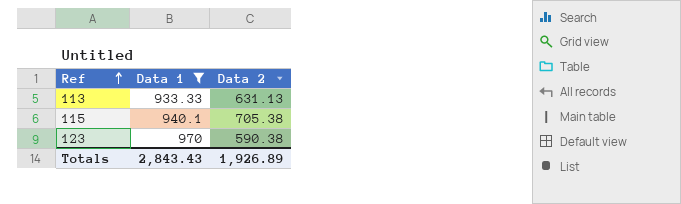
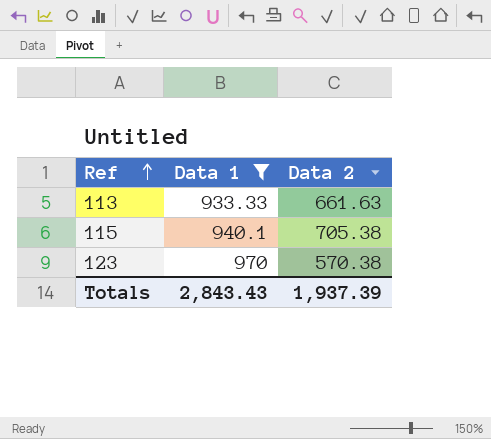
113 | Data 2: 631.13 -> 661.63
123 | Data 2: 590.38 -> 570.38
Totals | Data 2: 1,926.89 -> 1,937.39

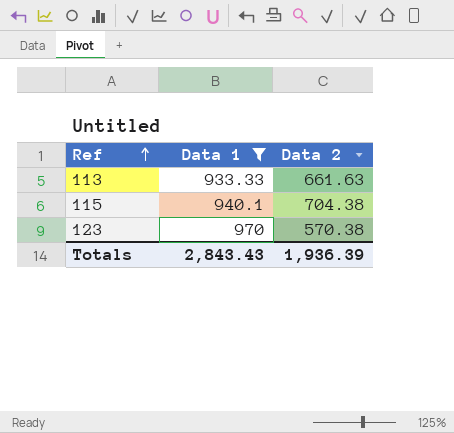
115 | Data 2: 705.38 -> 704.38
Totals | Data 2: 1,937.39 -> 1,936.39

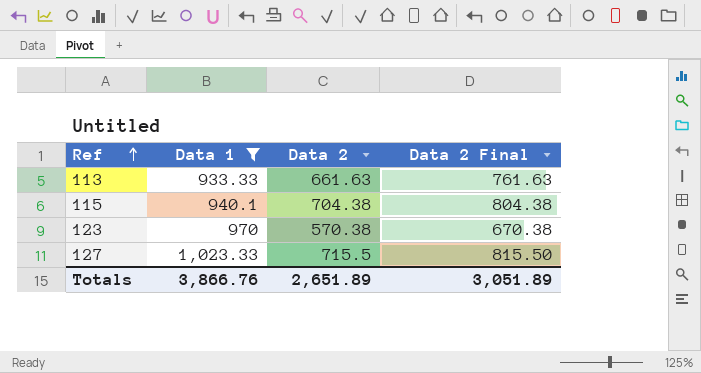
column Data 2 Final | formula: none -> [Data 2] + 100
row 127: none -> 1,023.33 | 715.5 | 815.50
Totals | Data 1: 2,843.43 -> 3,866.76
Totals | Data 2: 1,936.39 -> 2,651.89

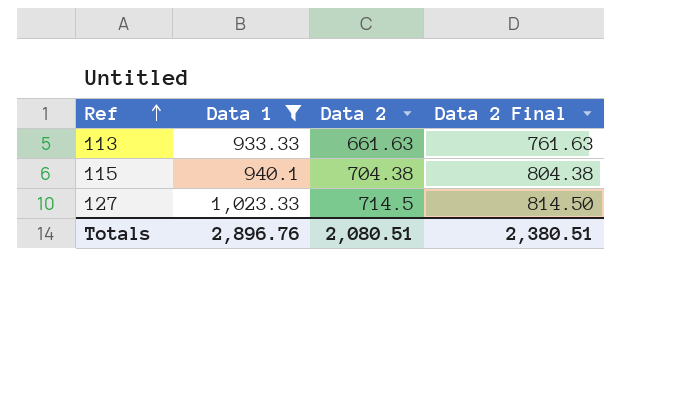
row 123: 970 | 570.38 | 670.38 -> none
127 | Data 2: 715.5 -> 714.5
127 | Data 2 Final: 815.50 -> 814.50
Totals | Data 1: 3,866.76 -> 2,896.76
Totals | Data 2: 2,651.89 -> 2,080.51
Totals | Data 2 Final: 3,051.89 -> 2,380.51

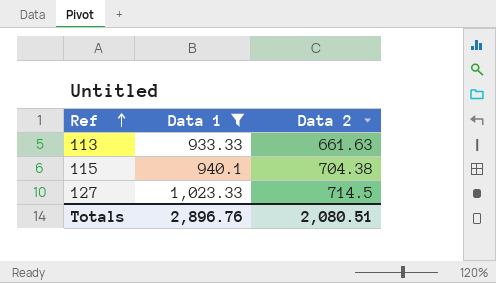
column Data 2 Final | formula: [Data 2] + 100 -> none

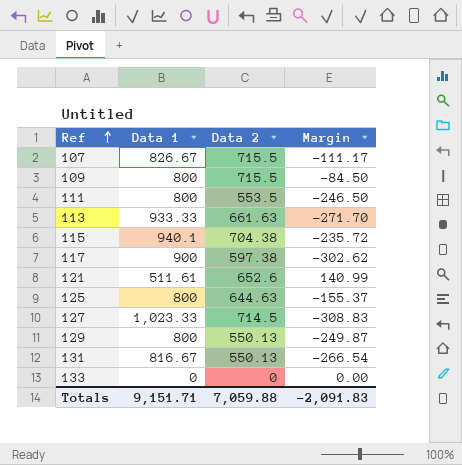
filter: Data 1 >= 933.33 -> none
column Margin | formula: none -> [Data 2] - [Data 1]
Totals | Data 1: 2,896.76 -> 9,151.71
Totals | Data 2: 2,080.51 -> 7,059.88

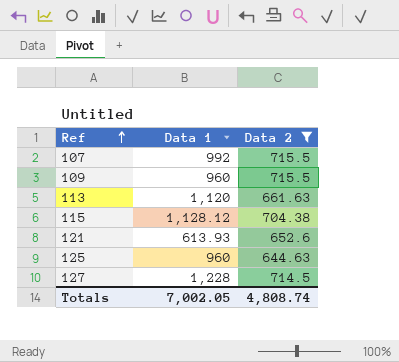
filter: none -> Data 2 >= 644.63
column Margin | formula: [Data 2] - [Data 1] -> none
107 | Data 1: 826.67 -> 992
109 | Data 1: 800 -> 960
113 | Data 1: 933.33 -> 1,120
115 | Data 1: 940.1 -> 1,128.12
121 | Data 1: 511.61 -> 613.93
125 | Data 1: 800 -> 960
127 | Data 1: 1,023.33 -> 1,228
Totals | Data 1: 9,151.71 -> 7,002.05
Totals | Data 2: 7,059.88 -> 4,808.74

